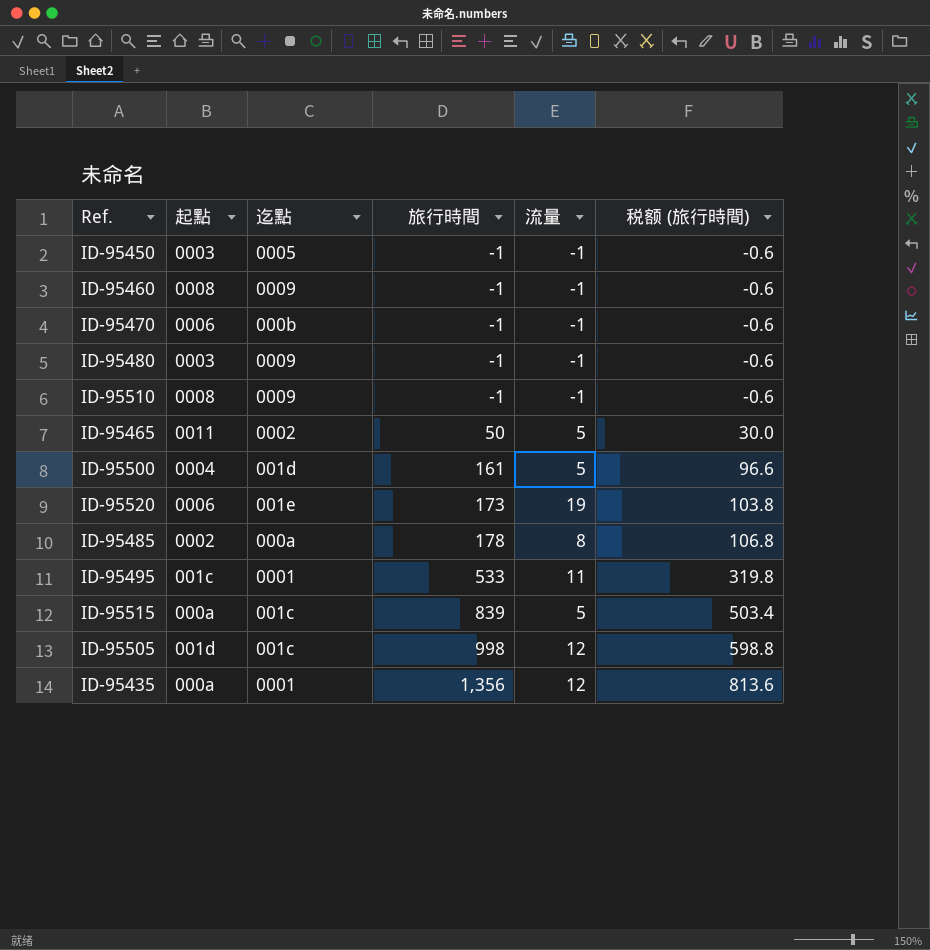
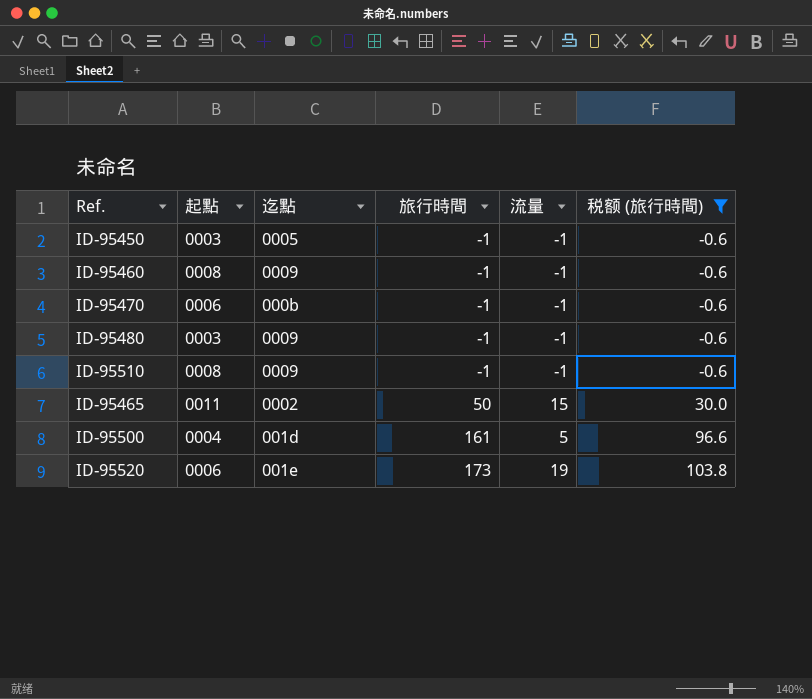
filter: none -> 税额 (旅行時間) <= 103.8
ID-95465 | 流量: 5 -> 15

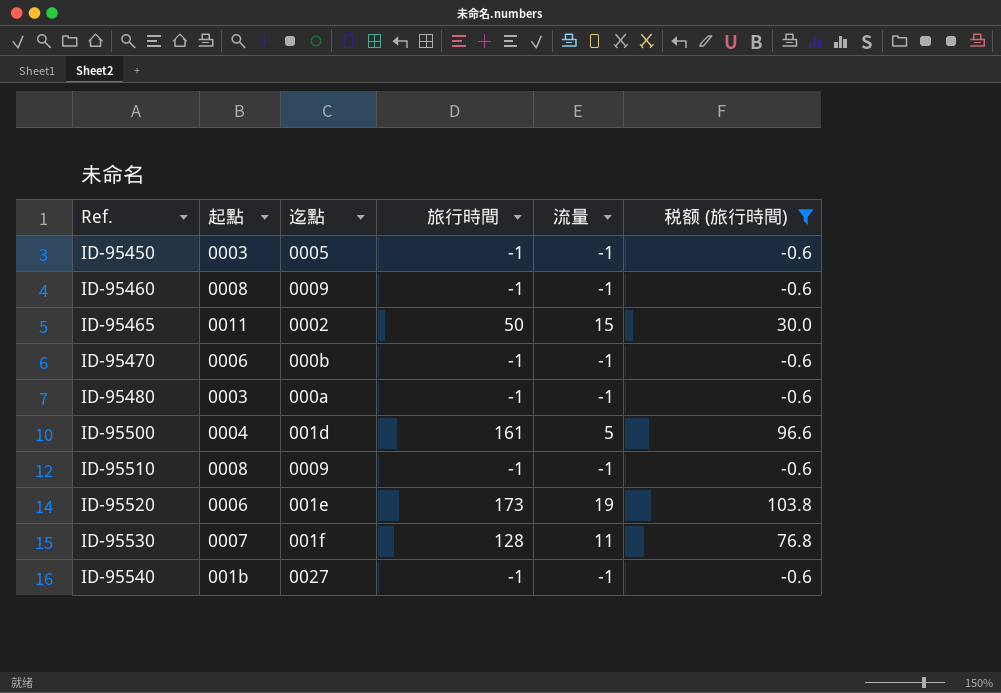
row order: 旅行時間 ascending -> Ref. ascending
ID-95480 | 迄點: 0009 -> 000a
row ID-95530: none -> 0007 | 001f | 128 | 11 | 76.8
row ID-95540: none -> 001b | 0027 | -1 | -1 | -0.6

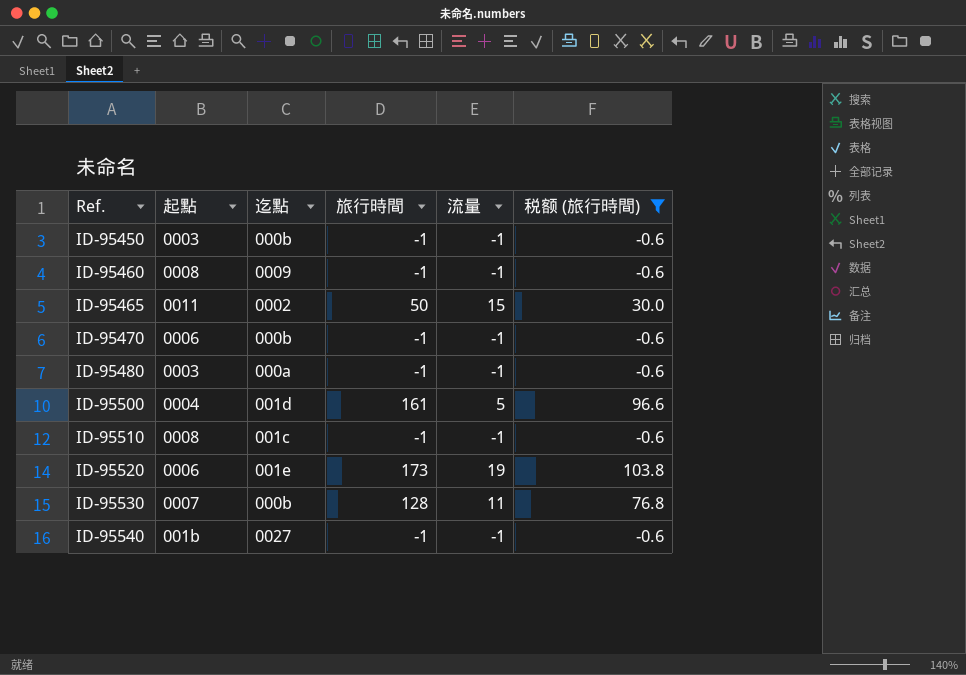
ID-95450 | 迄點: 0005 -> 000b
ID-95510 | 迄點: 0009 -> 001c
ID-95530 | 迄點: 001f -> 000b

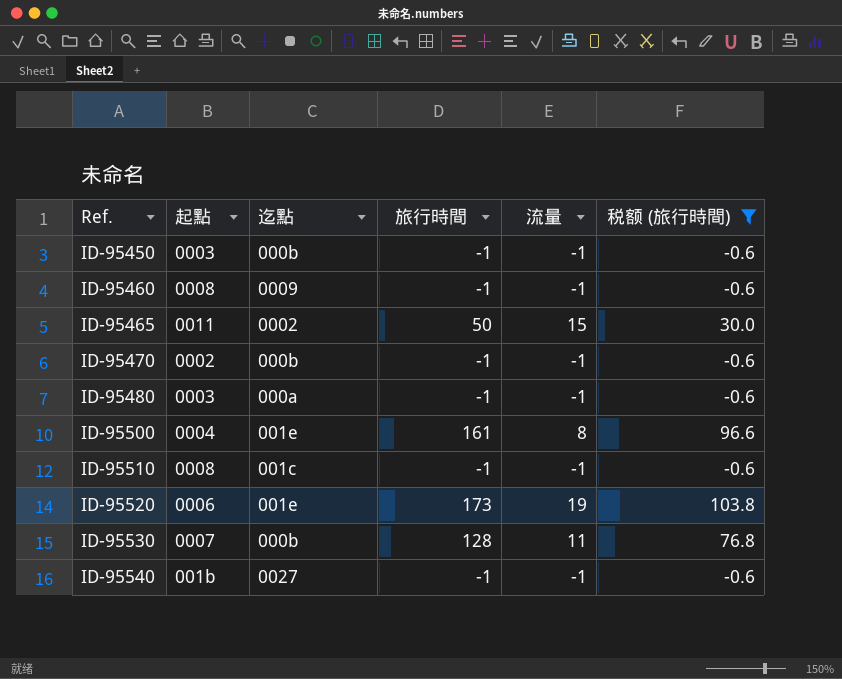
ID-95470 | 起點: 0006 -> 0002
ID-95500 | 迄點: 001d -> 001e
ID-95500 | 流量: 5 -> 8

